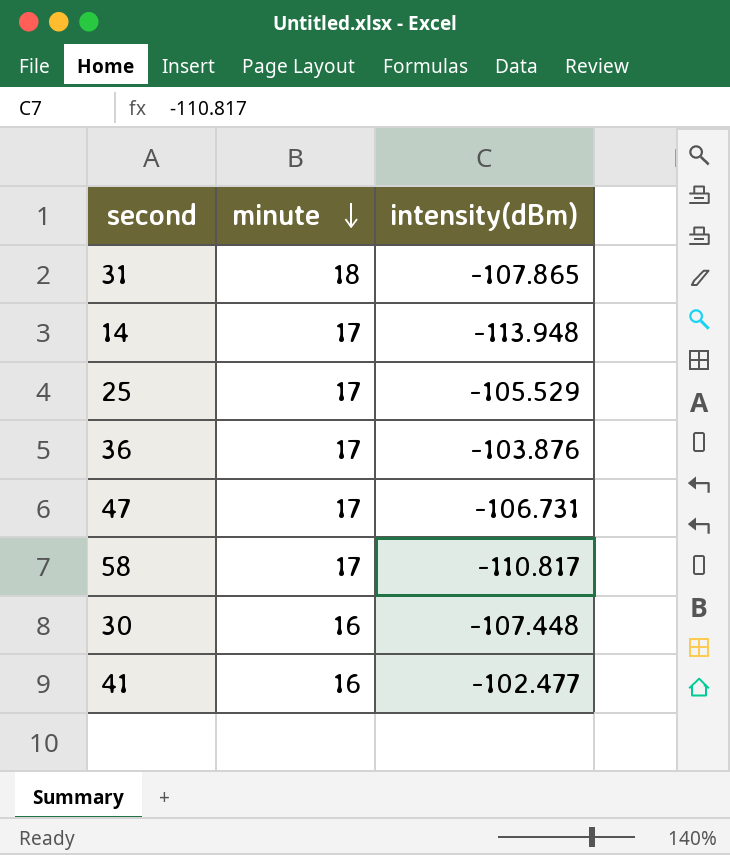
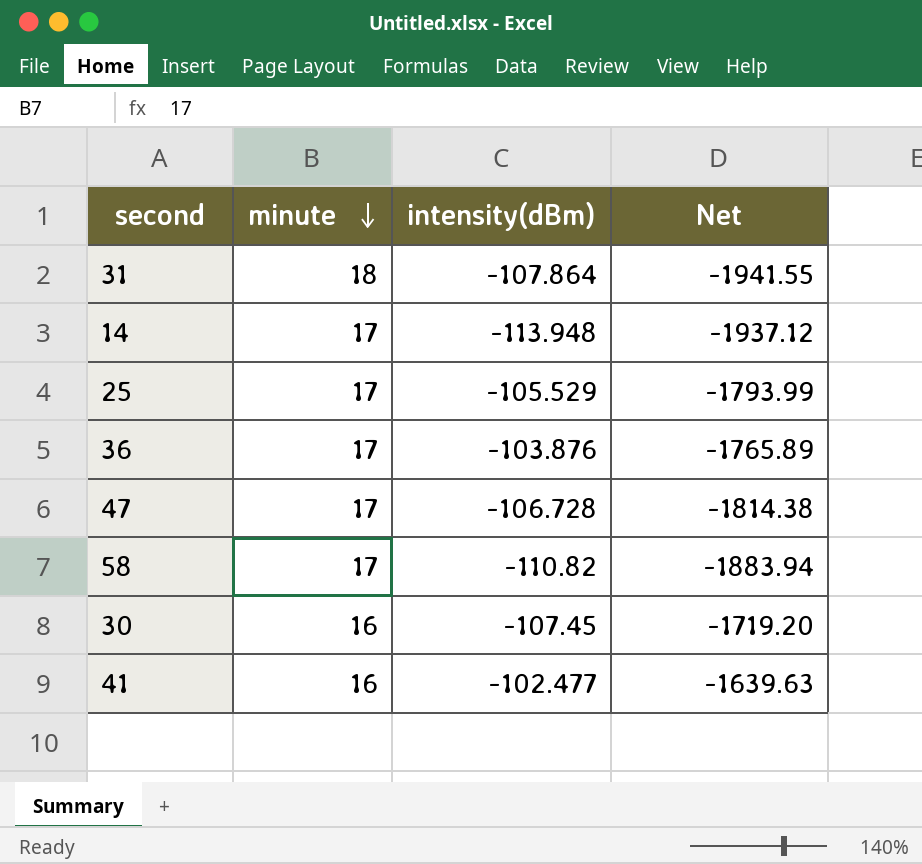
column Net | formula: none -> [minute] * [intensity(dBm)]
31 | intensity(dBm): -107.865 -> -107.864
47 | intensity(dBm): -106.731 -> -106.728
58 | intensity(dBm): -110.817 -> -110.82
30 | intensity(dBm): -107.448 -> -107.45

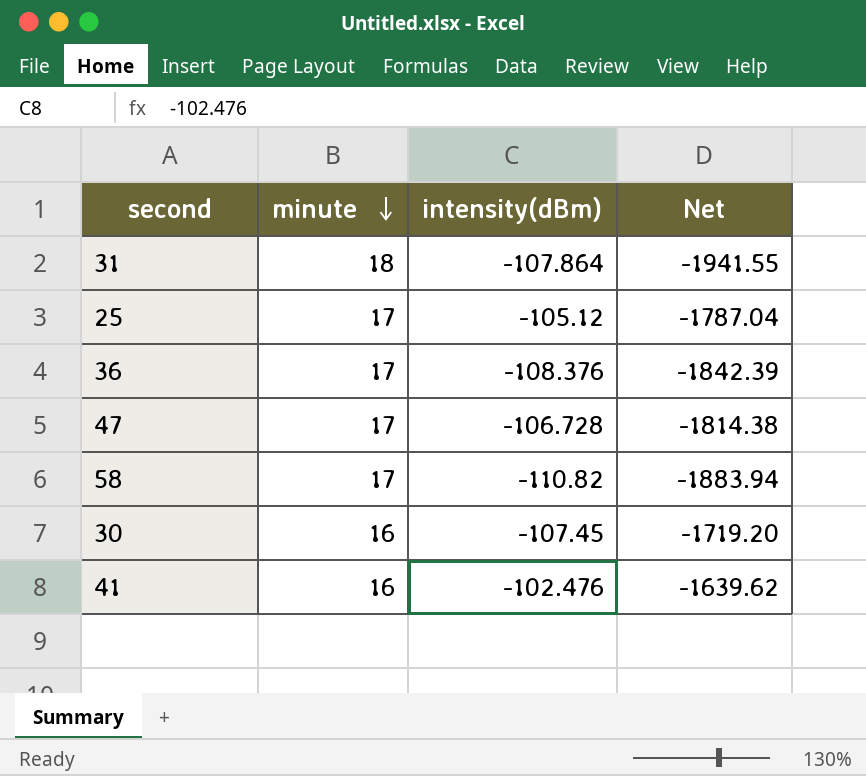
row 14: 17 | -113.948 | -1937.12 -> none
25 | intensity(dBm): -105.529 -> -105.12
25 | Net: -1793.99 -> -1787.04
36 | intensity(dBm): -103.876 -> -108.376
36 | Net: -1765.89 -> -1842.39
41 | intensity(dBm): -102.477 -> -102.476
41 | Net: -1639.63 -> -1639.62

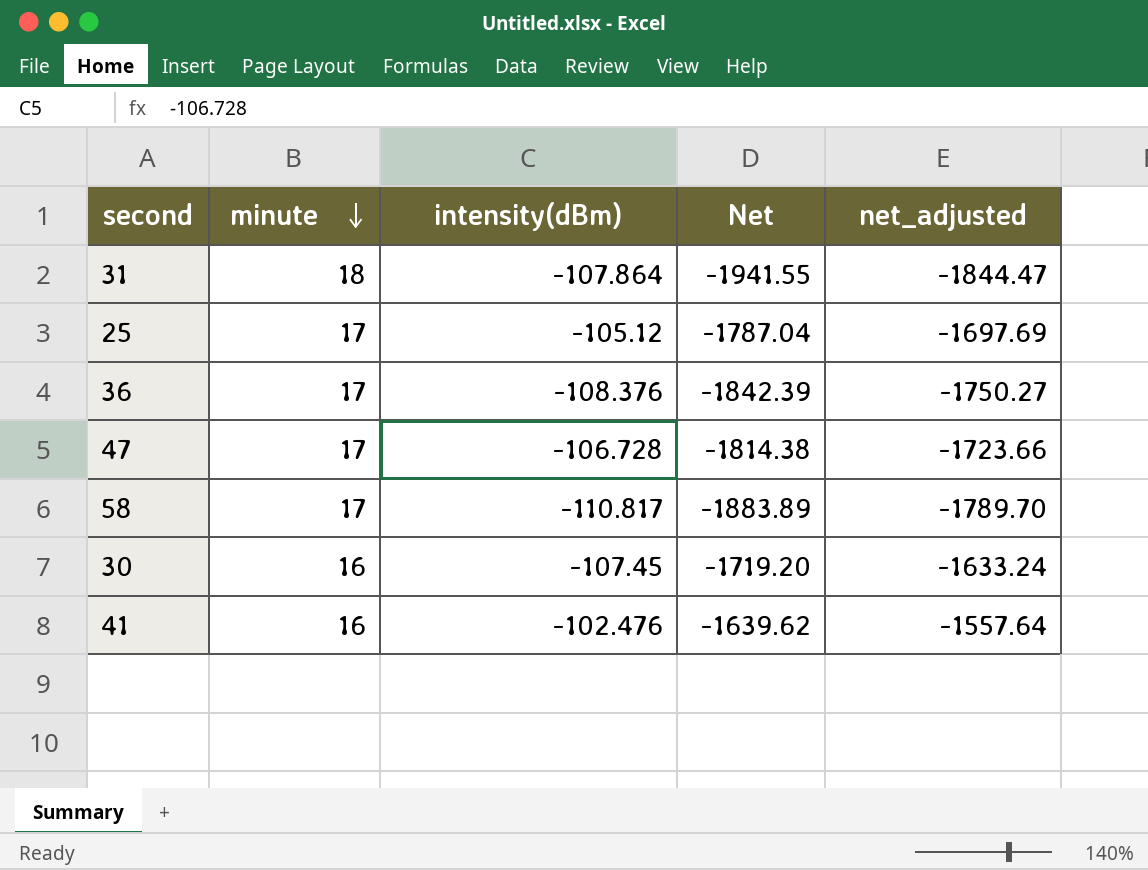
column net_adjusted | formula: none -> [Net] * 0.95
58 | intensity(dBm): -110.82 -> -110.817
58 | Net: -1883.94 -> -1883.89

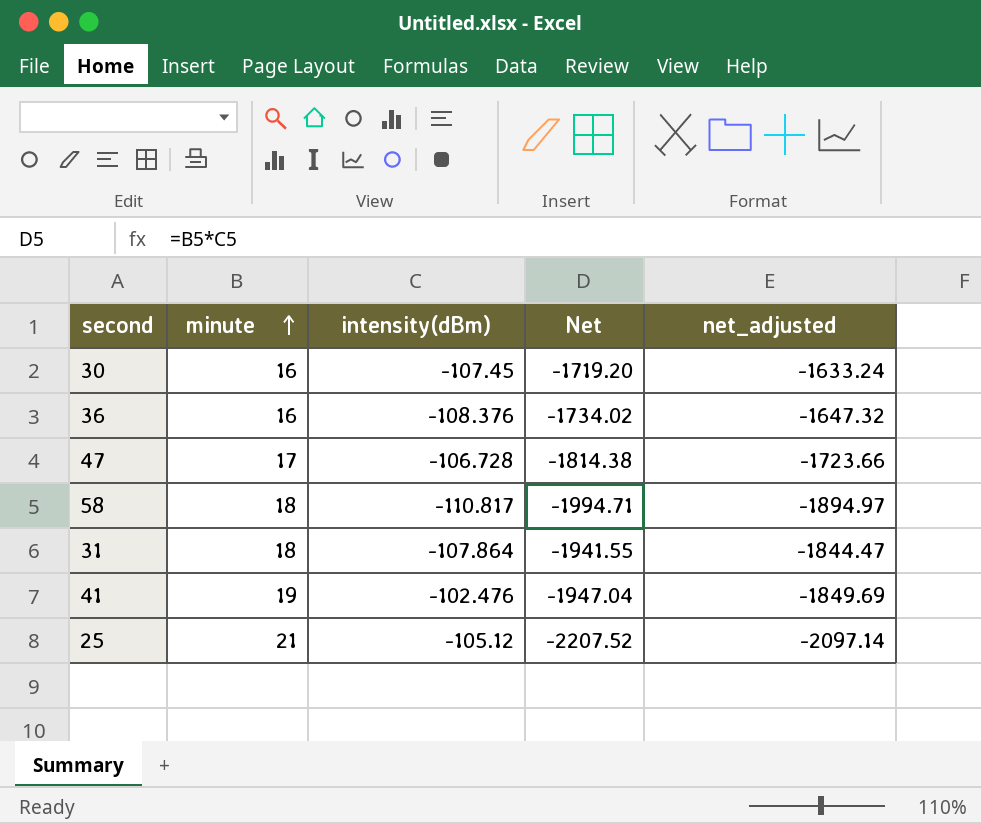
row order: minute descending -> minute ascending
36 | minute: 17 -> 16
36 | Net: -1842.39 -> -1734.02
36 | net_adjusted: -1750.27 -> -1647.32
58 | minute: 17 -> 18
58 | Net: -1883.89 -> -1994.71
58 | net_adjusted: -1789.70 -> -1894.97
41 | minute: 16 -> 19
41 | Net: -1639.62 -> -1947.04
41 | net_adjusted: -1557.64 -> -1849.69
25 | minute: 17 -> 21
25 | Net: -1787.04 -> -2207.52
25 | net_adjusted: -1697.69 -> -2097.14

